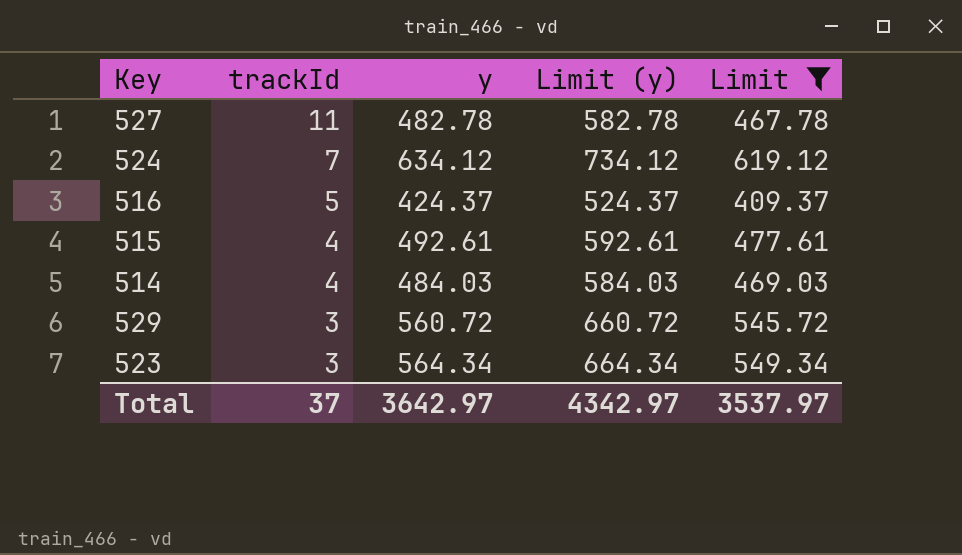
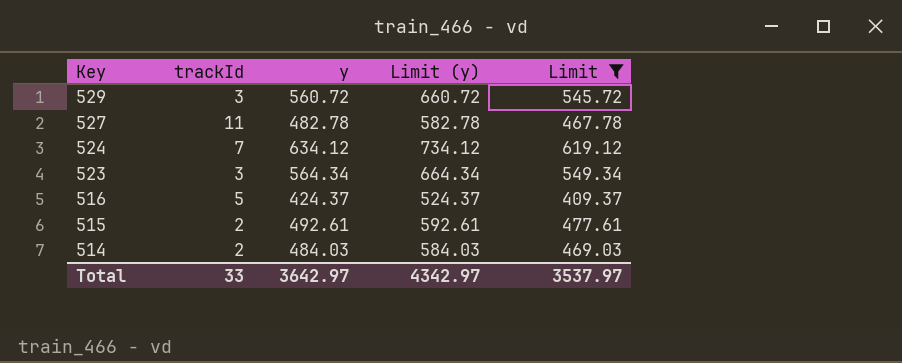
row order: trackId descending -> Key descending
515 | trackId: 4 -> 2
514 | trackId: 4 -> 2
Total | trackId: 37 -> 33

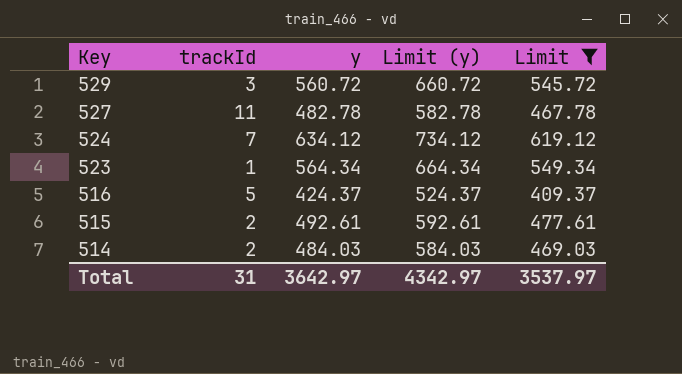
523 | trackId: 3 -> 1
Total | trackId: 33 -> 31

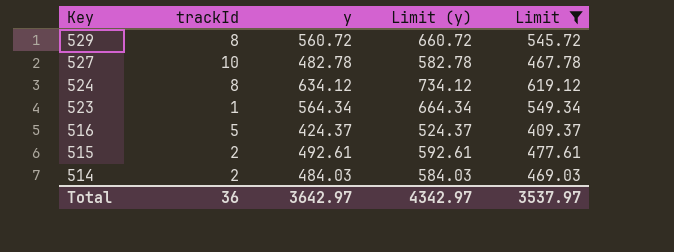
529 | trackId: 3 -> 8
527 | trackId: 11 -> 10
524 | trackId: 7 -> 8
Total | trackId: 31 -> 36

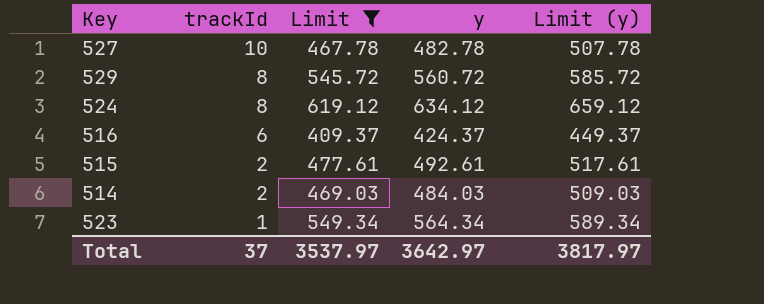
row order: Key descending -> trackId descending
column Limit | position: 5 -> 3
column Limit (y) | formula: [y] + 100 -> [y] + 25
516 | trackId: 5 -> 6
Total | trackId: 36 -> 37
Total | Limit (y): 4342.97 -> 3817.97

